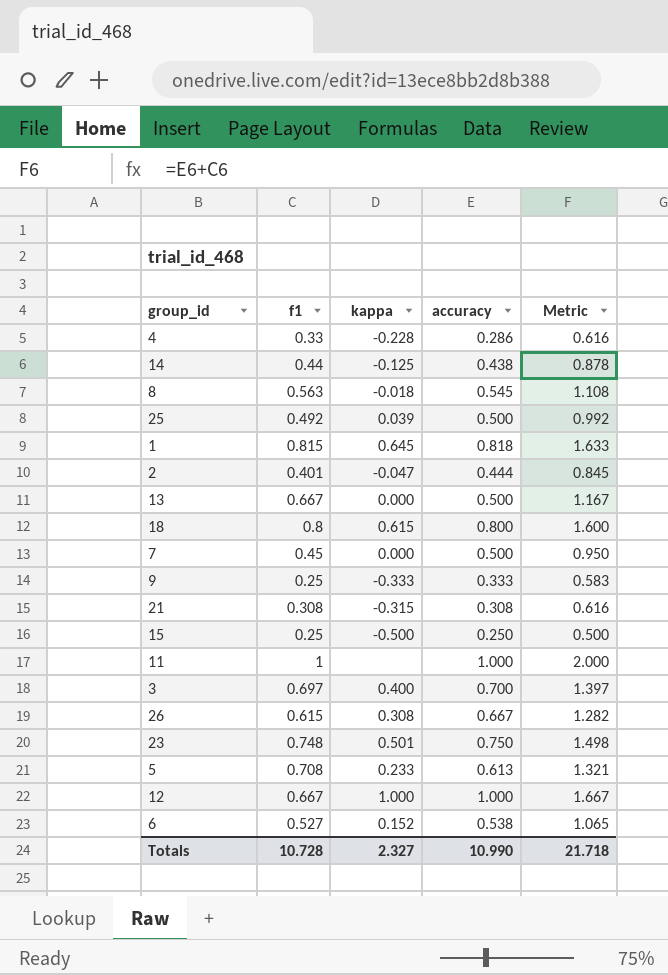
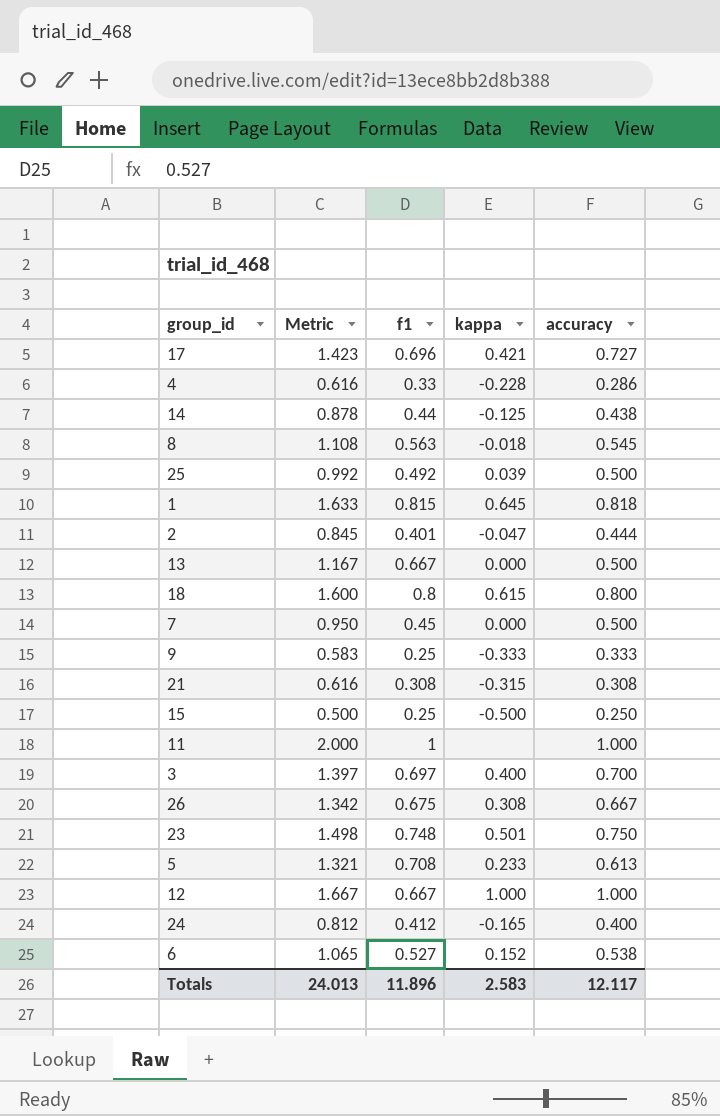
column Metric | position: 5 -> 2
row 17: none -> 1.423 | 0.696 | 0.421 | 0.727
26 | Metric: 1.282 -> 1.342
26 | f1: 0.615 -> 0.675
row 24: none -> 0.812 | 0.412 | -0.165 | 0.400
Totals | Metric: 21.718 -> 24.013
Totals | f1: 10.728 -> 11.896
Totals | kappa: 2.327 -> 2.583
Totals | accuracy: 10.990 -> 12.117

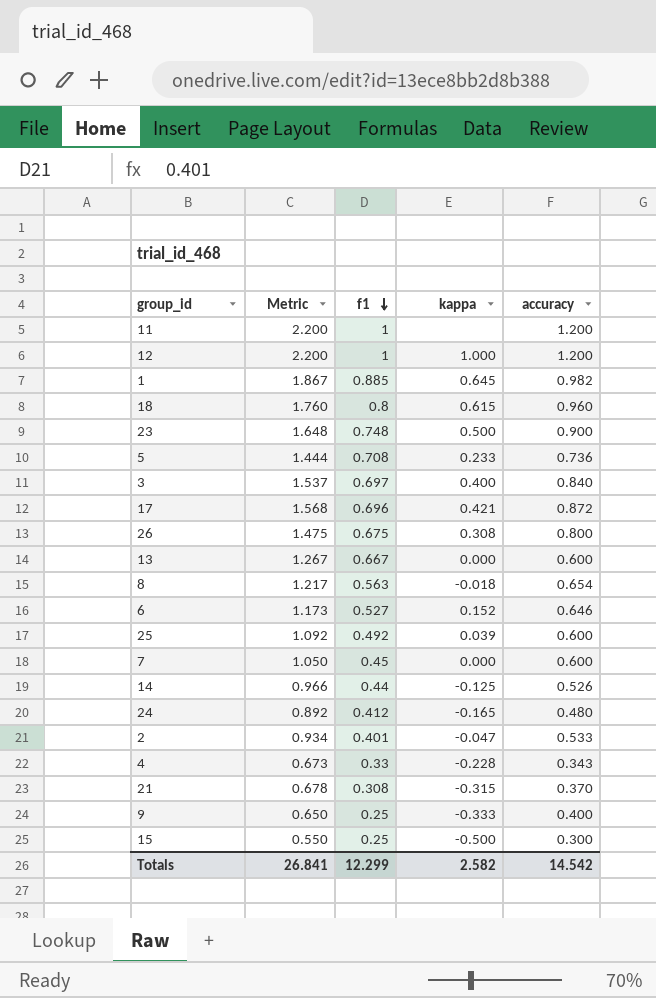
row order: none -> f1 descending
11 | Metric: 2.000 -> 2.200
11 | accuracy: 1.000 -> 1.200
12 | Metric: 1.667 -> 2.200
12 | f1: 0.667 -> 1
12 | accuracy: 1.000 -> 1.200
1 | Metric: 1.633 -> 1.867
1 | f1: 0.815 -> 0.885
1 | accuracy: 0.818 -> 0.982
18 | Metric: 1.600 -> 1.760
18 | accuracy: 0.800 -> 0.960
23 | Metric: 1.498 -> 1.648
23 | kappa: 0.501 -> 0.500
23 | accuracy: 0.750 -> 0.900
5 | Metric: 1.321 -> 1.444
5 | accuracy: 0.613 -> 0.736
3 | Metric: 1.397 -> 1.537
3 | accuracy: 0.700 -> 0.840
17 | Metric: 1.423 -> 1.568
17 | accuracy: 0.727 -> 0.872
26 | Metric: 1.342 -> 1.475
26 | accuracy: 0.667 -> 0.800
13 | Metric: 1.167 -> 1.267
13 | accuracy: 0.500 -> 0.600
8 | Metric: 1.108 -> 1.217
8 | accuracy: 0.545 -> 0.654
6 | Metric: 1.065 -> 1.173
6 | accuracy: 0.538 -> 0.646
25 | Metric: 0.992 -> 1.092
25 | accuracy: 0.500 -> 0.600
7 | Metric: 0.950 -> 1.050
7 | accuracy: 0.500 -> 0.600
14 | Metric: 0.878 -> 0.966
14 | accuracy: 0.438 -> 0.526
24 | Metric: 0.812 -> 0.892
24 | accuracy: 0.400 -> 0.480
2 | Metric: 0.845 -> 0.934
2 | accuracy: 0.444 -> 0.533
4 | Metric: 0.616 -> 0.673
4 | accuracy: 0.286 -> 0.343
21 | Metric: 0.616 -> 0.678
21 | accuracy: 0.308 -> 0.370
9 | Metric: 0.583 -> 0.650
9 | accuracy: 0.333 -> 0.400
15 | Metric: 0.500 -> 0.550
15 | accuracy: 0.250 -> 0.300
Totals | Metric: 24.013 -> 26.841
Totals | f1: 11.896 -> 12.299
Totals | kappa: 2.583 -> 2.582
Totals | accuracy: 12.117 -> 14.542

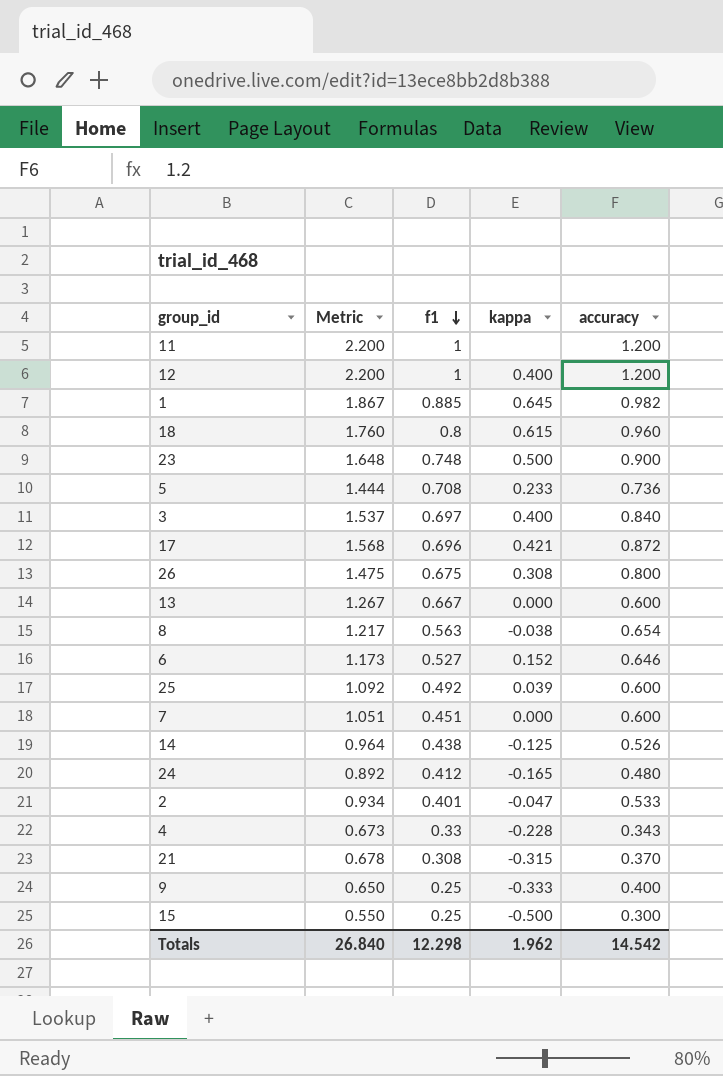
12 | kappa: 1.000 -> 0.400
8 | kappa: -0.018 -> -0.038
7 | Metric: 1.050 -> 1.051
7 | f1: 0.45 -> 0.451
14 | Metric: 0.966 -> 0.964
14 | f1: 0.44 -> 0.438
Totals | Metric: 26.841 -> 26.840
Totals | f1: 12.299 -> 12.298
Totals | kappa: 2.582 -> 1.962

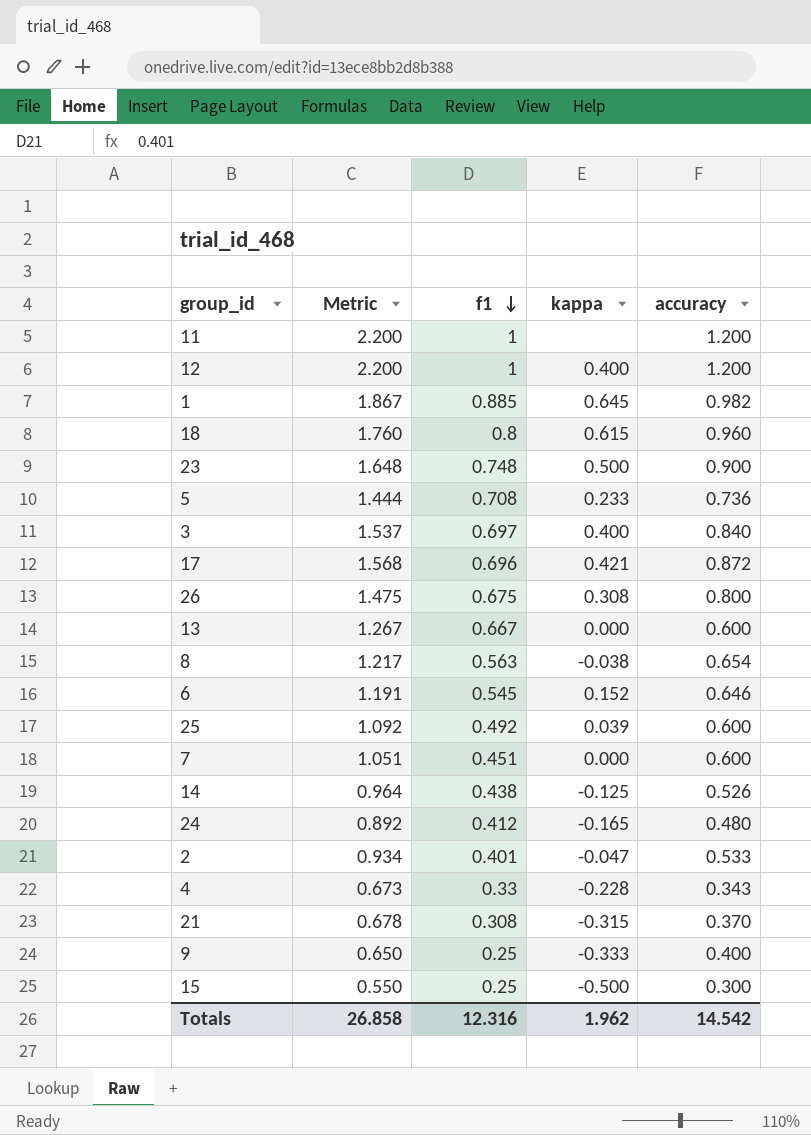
6 | Metric: 1.173 -> 1.191
6 | f1: 0.527 -> 0.545
Totals | Metric: 26.840 -> 26.858
Totals | f1: 12.298 -> 12.316

